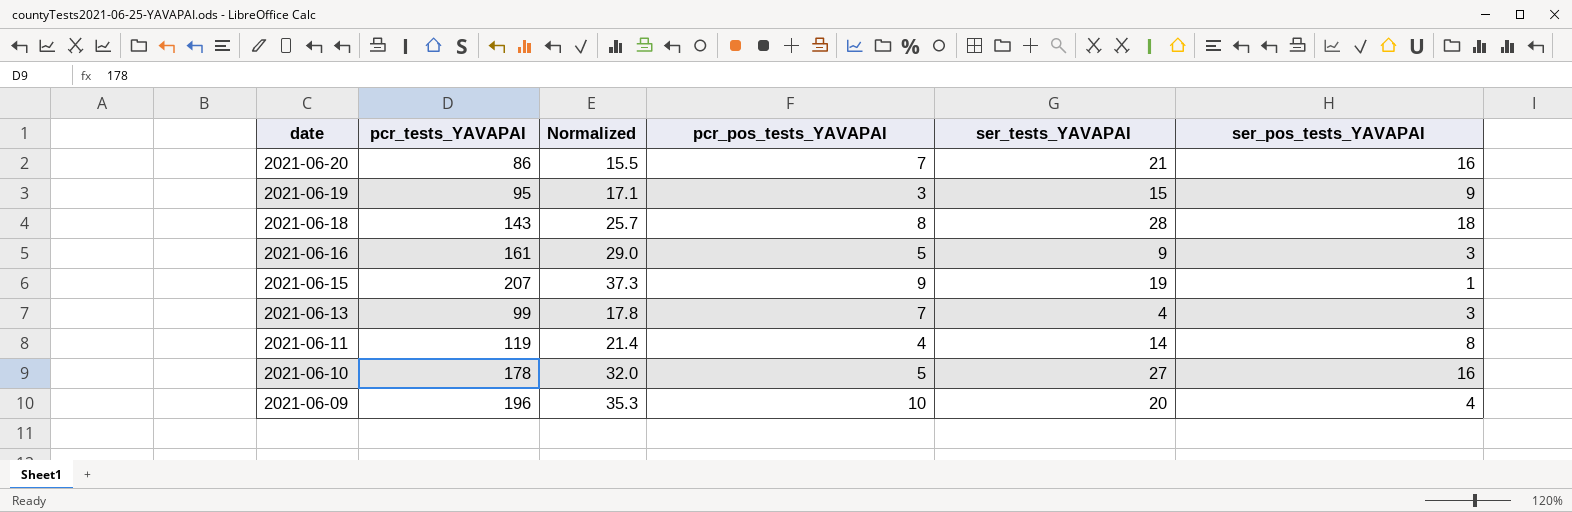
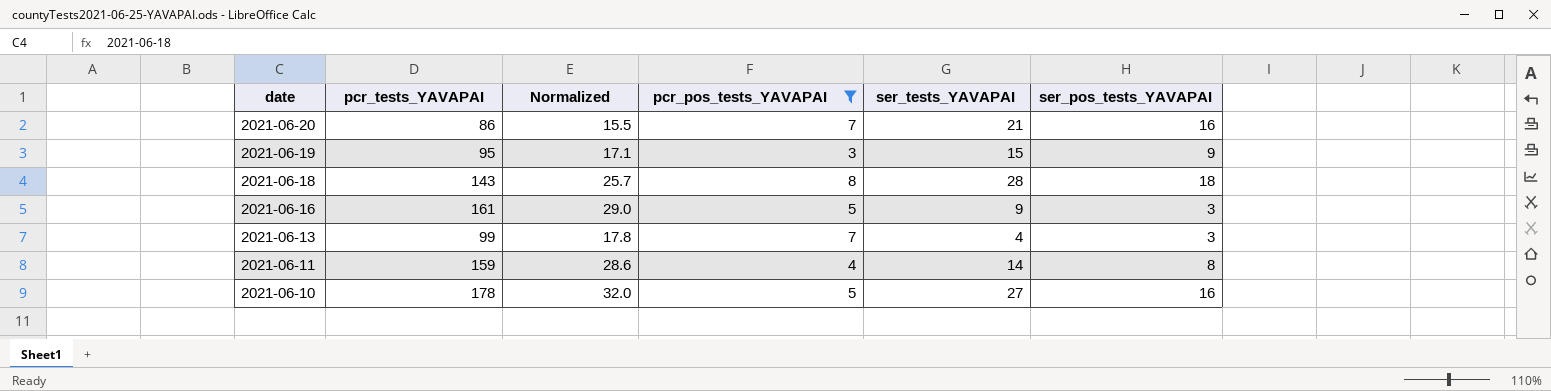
filter: none -> pcr_pos_tests_YAVAPAI <= 8
2021-06-11 | pcr_tests_YAVAPAI: 119 -> 159
2021-06-11 | Normalized: 21.4 -> 28.6

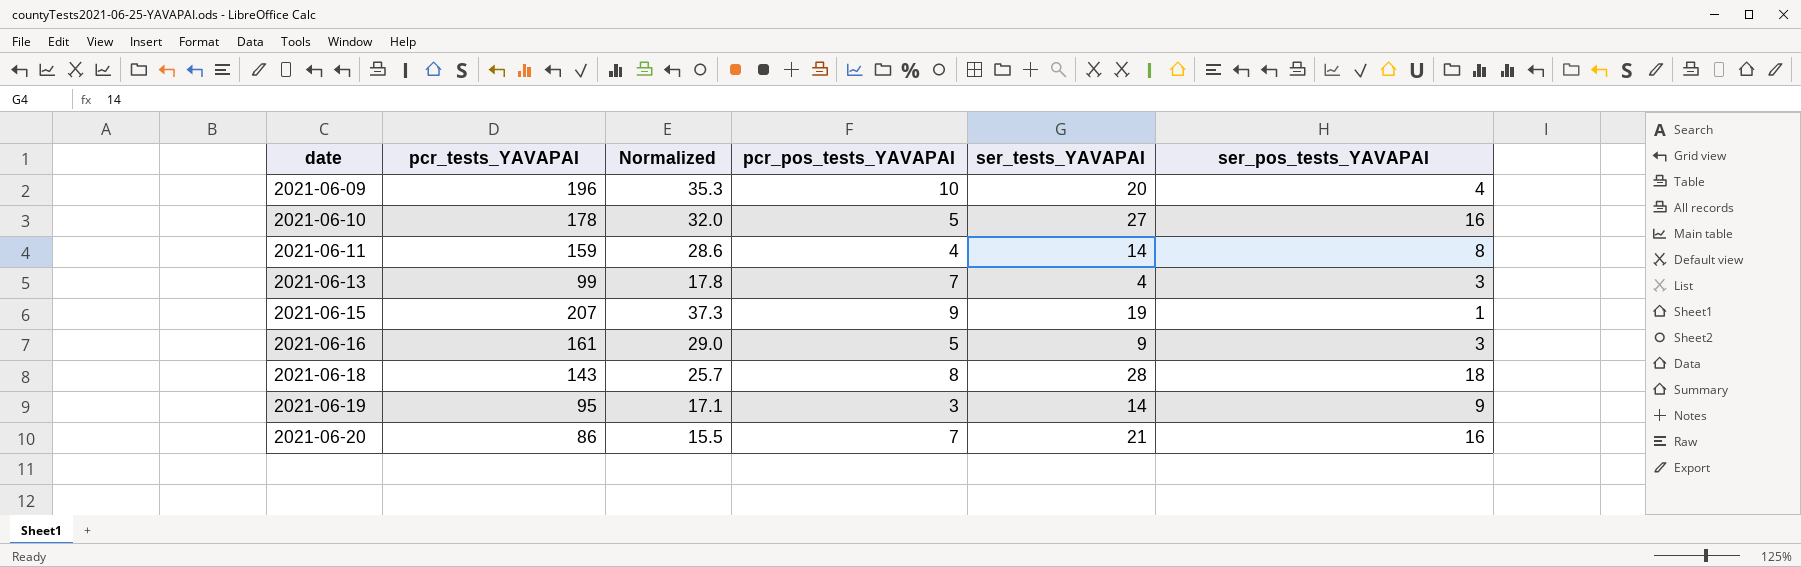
filter: pcr_pos_tests_YAVAPAI <= 8 -> none
row order: date descending -> date ascending
2021-06-19 | ser_tests_YAVAPAI: 15 -> 14

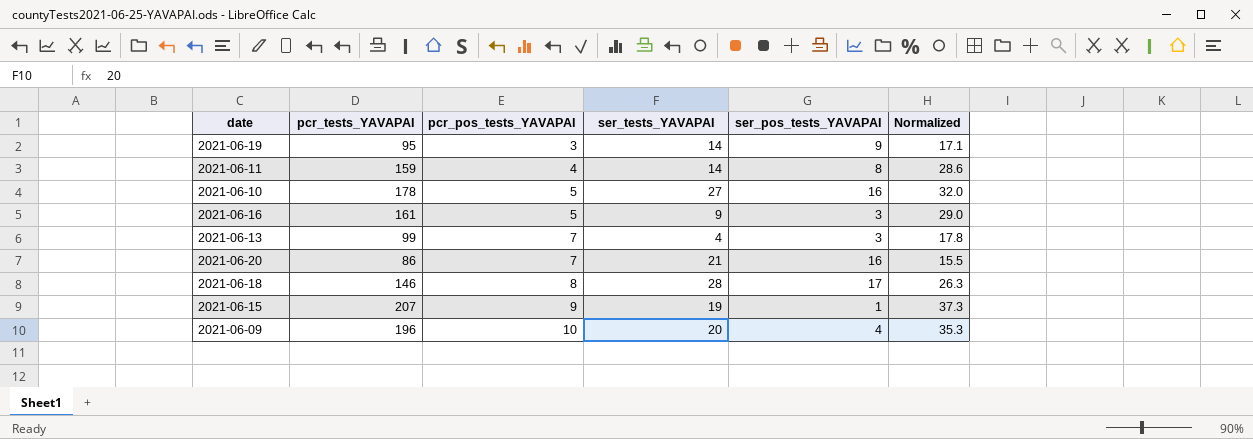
row order: date ascending -> pcr_pos_tests_YAVAPAI ascending
column Normalized | position: 3 -> 6
2021-06-18 | pcr_tests_YAVAPAI: 143 -> 146
2021-06-18 | ser_pos_tests_YAVAPAI: 18 -> 17
2021-06-18 | Normalized: 25.7 -> 26.3

